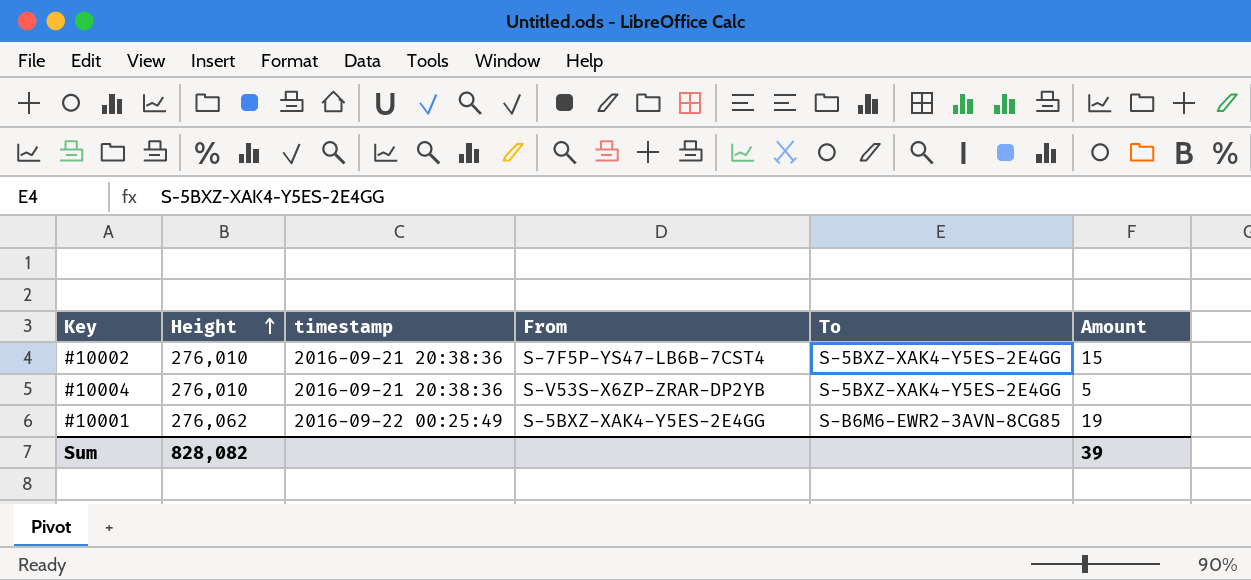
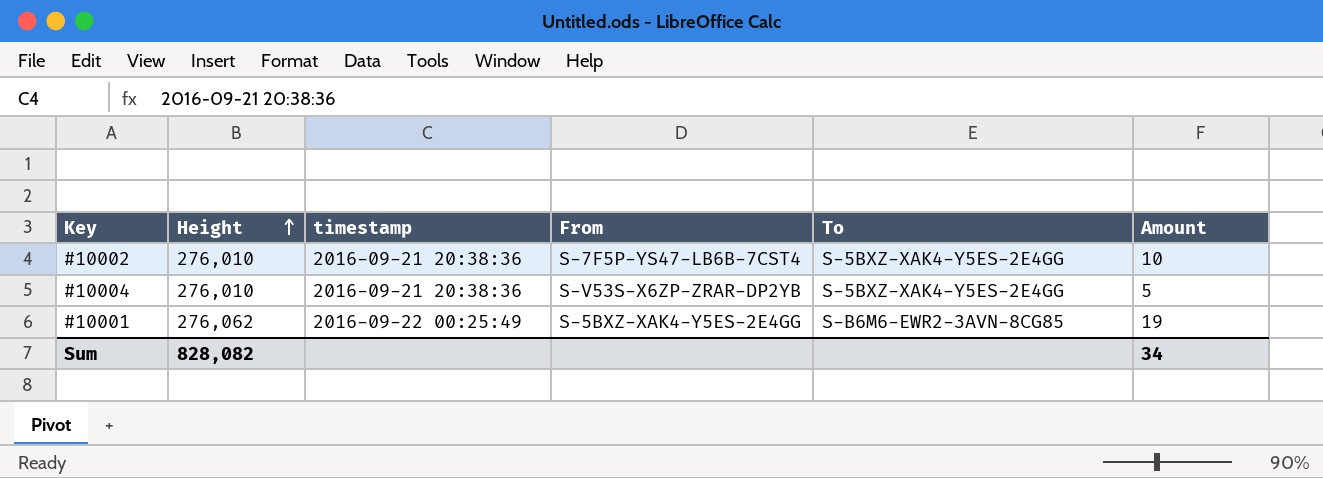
#10002 | Amount: 15 -> 10
Sum | Amount: 39 -> 34

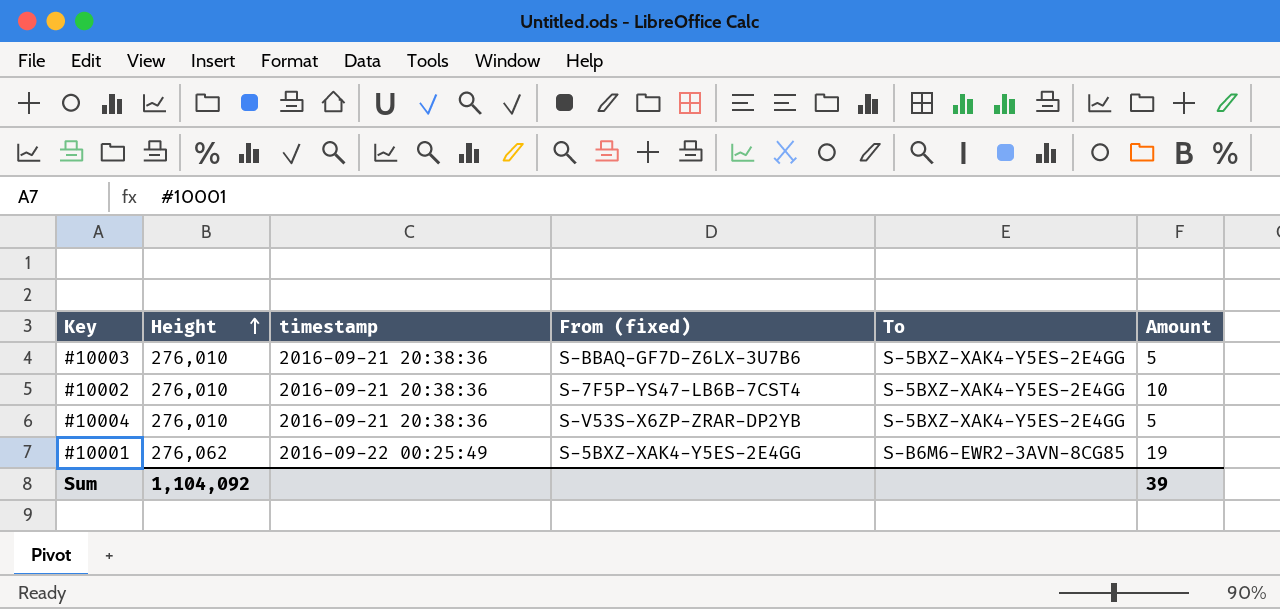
column name: From -> From (fixed)
row #10003: none -> 276,010 | 2016-09-21 20:38:36 | S-BBAQ-GF7D-Z6LX-3U7B6 | S-5BXZ-XAK4-Y5ES-2E4GG | 5
Sum | Height: 828,082 -> 1,104,092
Sum | Amount: 34 -> 39

